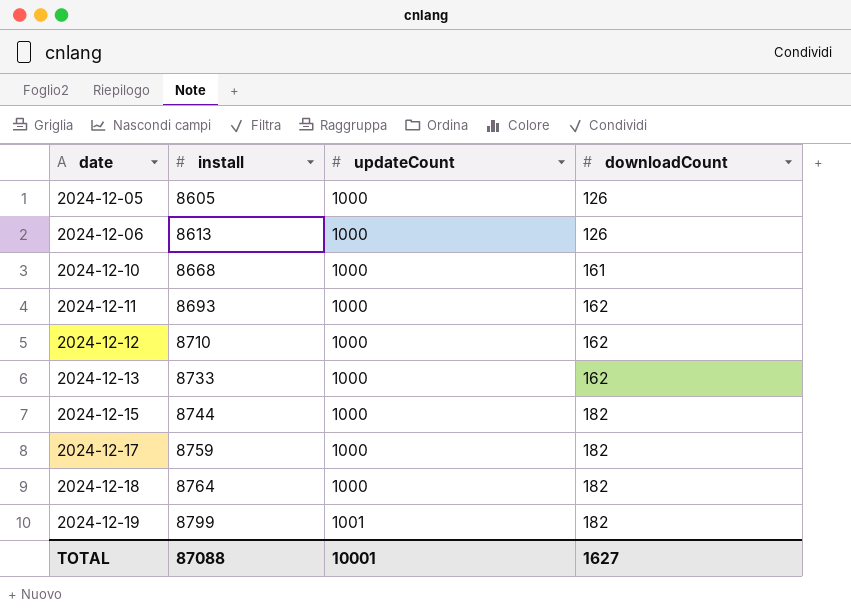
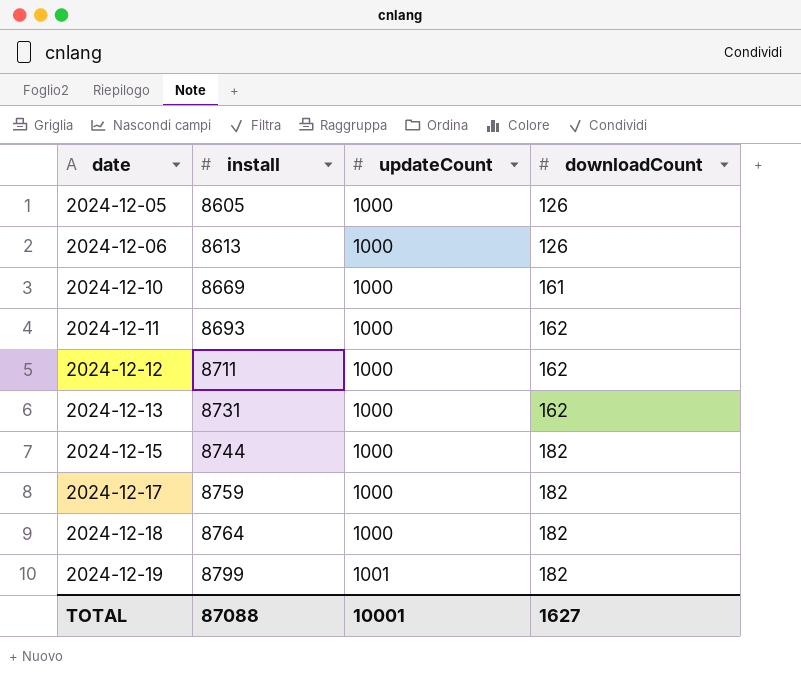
2024-12-10 | install: 8668 -> 8669
2024-12-12 | install: 8710 -> 8711
2024-12-13 | install: 8733 -> 8731

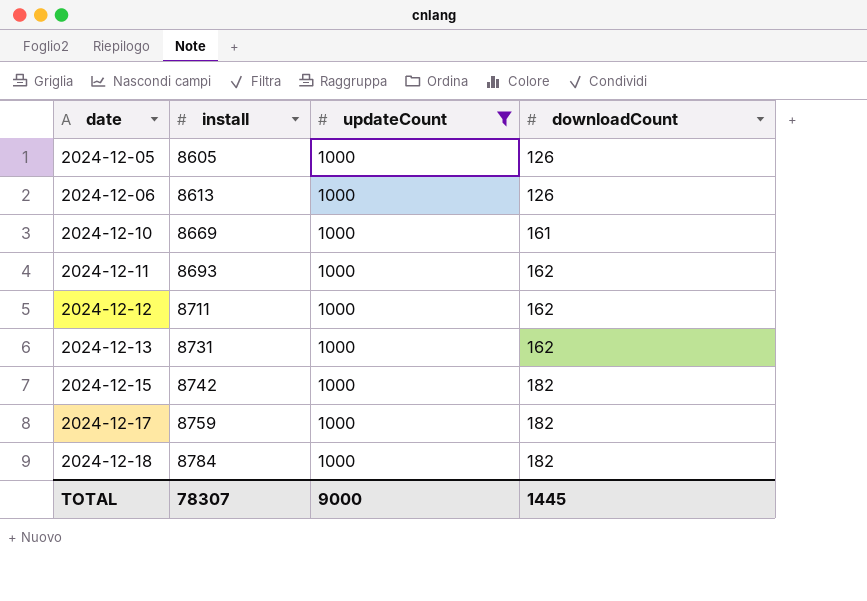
filter: none -> updateCount = 1000
2024-12-15 | install: 8744 -> 8742
2024-12-18 | install: 8764 -> 8784
TOTAL | install: 87088 -> 78307
TOTAL | updateCount: 10001 -> 9000
TOTAL | downloadCount: 1627 -> 1445

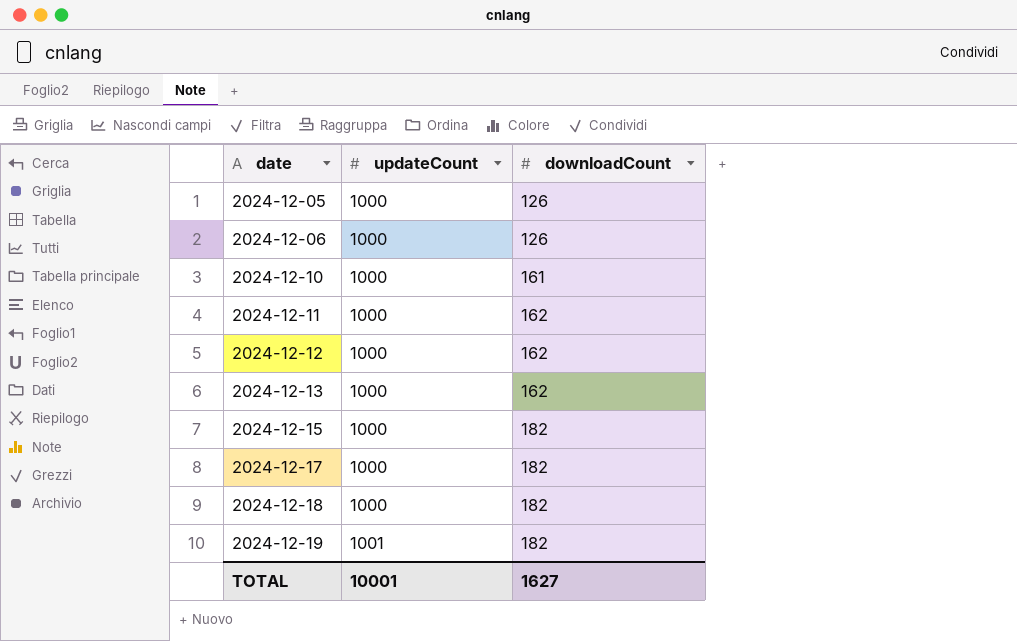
filter: updateCount = 1000 -> none
column install | position: 2 -> none
TOTAL | updateCount: 9000 -> 10001
TOTAL | downloadCount: 1445 -> 1627

